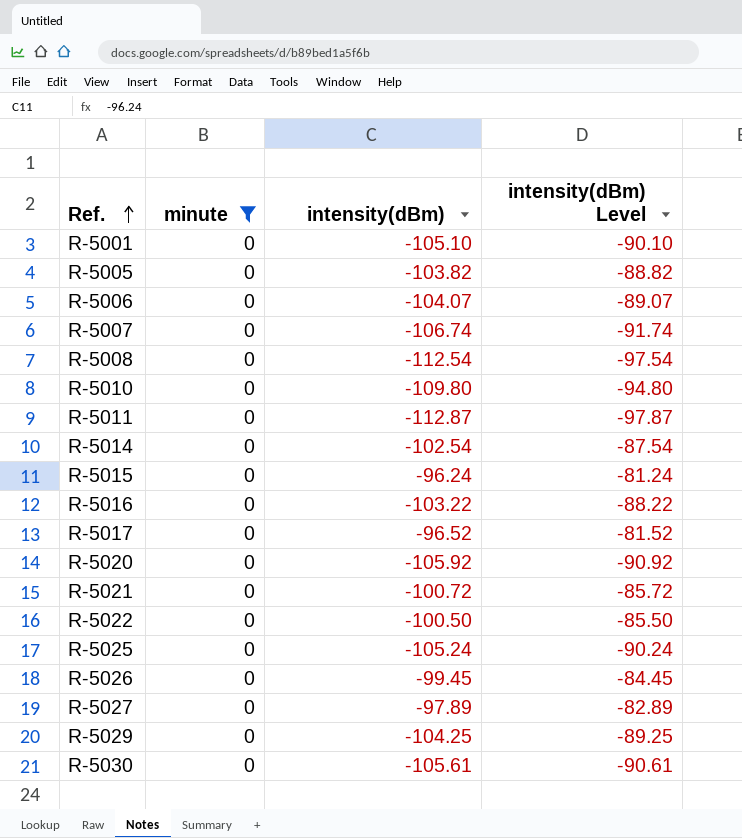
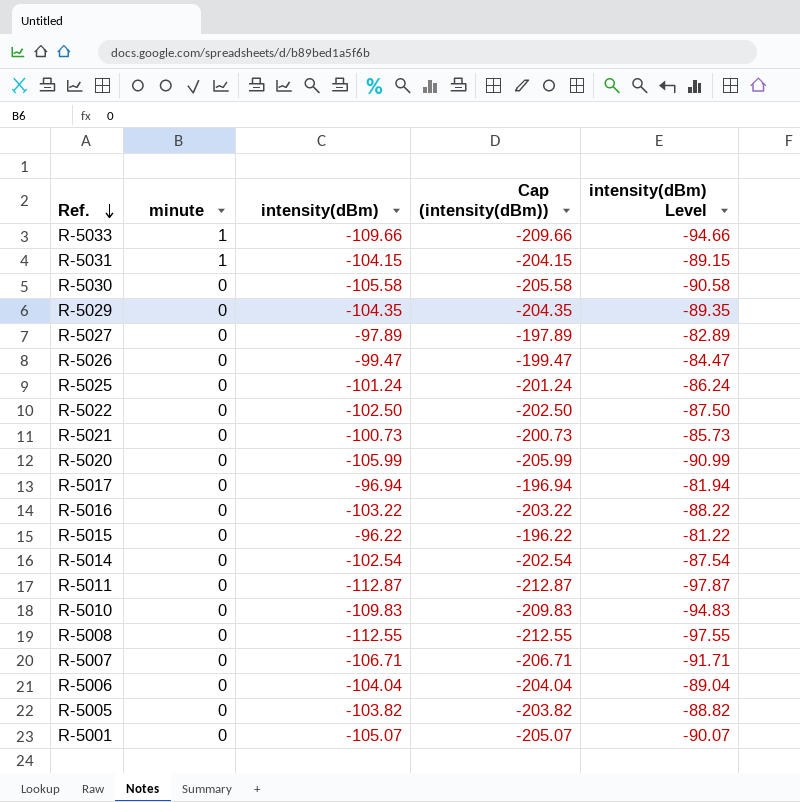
filter: minute = 0 -> none
row order: Ref. ascending -> Ref. descending
column Cap (intensity(dBm)) | formula: none -> [intensity(dBm)] - 100
R-5030 | intensity(dBm): -105.61 -> -105.58
R-5030 | intensity(dBm) Level: -90.61 -> -90.58
R-5029 | intensity(dBm): -104.25 -> -104.35
R-5029 | intensity(dBm) Level: -89.25 -> -89.35
R-5026 | intensity(dBm): -99.45 -> -99.47
R-5026 | intensity(dBm) Level: -84.45 -> -84.47
R-5025 | intensity(dBm): -105.24 -> -101.24
R-5025 | intensity(dBm) Level: -90.24 -> -86.24
R-5022 | intensity(dBm): -100.50 -> -102.50
R-5022 | intensity(dBm) Level: -85.50 -> -87.50
R-5021 | intensity(dBm): -100.72 -> -100.73
R-5021 | intensity(dBm) Level: -85.72 -> -85.73
R-5020 | intensity(dBm): -105.92 -> -105.99
R-5020 | intensity(dBm) Level: -90.92 -> -90.99
R-5017 | intensity(dBm): -96.52 -> -96.94
R-5017 | intensity(dBm) Level: -81.52 -> -81.94
R-5015 | intensity(dBm): -96.24 -> -96.22
R-5015 | intensity(dBm) Level: -81.24 -> -81.22
R-5010 | intensity(dBm): -109.80 -> -109.83
R-5010 | intensity(dBm) Level: -94.80 -> -94.83
R-5008 | intensity(dBm): -112.54 -> -112.55
R-5008 | intensity(dBm) Level: -97.54 -> -97.55
R-5007 | intensity(dBm): -106.74 -> -106.71
R-5007 | intensity(dBm) Level: -91.74 -> -91.71
R-5006 | intensity(dBm): -104.07 -> -104.04
R-5006 | intensity(dBm) Level: -89.07 -> -89.04
R-5001 | intensity(dBm): -105.10 -> -105.07
R-5001 | intensity(dBm) Level: -90.10 -> -90.07

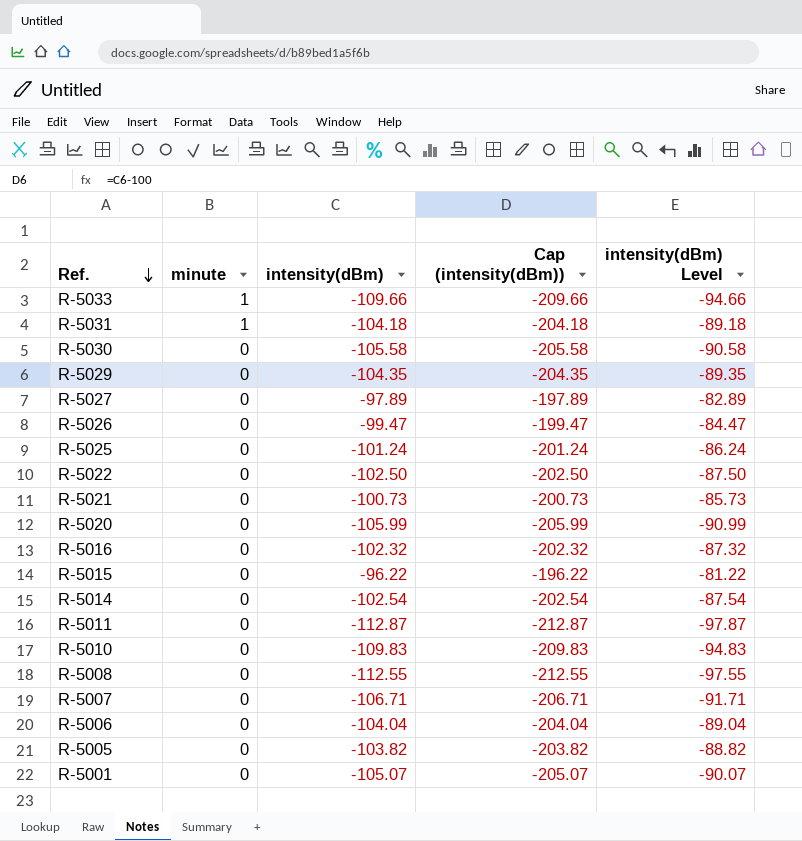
row R-5017: 0 | -96.94 | -196.94 | -81.94 -> none
R-5031 | intensity(dBm): -104.15 -> -104.18
R-5031 | Cap (intensity(dBm)): -204.15 -> -204.18
R-5031 | intensity(dBm) Level: -89.15 -> -89.18
R-5016 | intensity(dBm): -103.22 -> -102.32
R-5016 | Cap (intensity(dBm)): -203.22 -> -202.32
R-5016 | intensity(dBm) Level: -88.22 -> -87.32

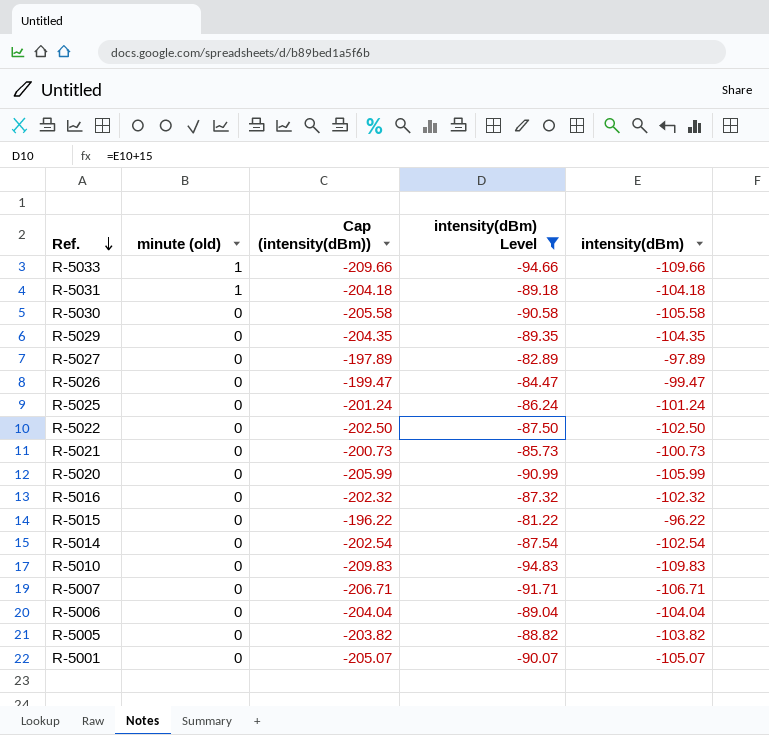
filter: none -> intensity(dBm) Level >= -94.83
column name: minute -> minute (old)
column intensity(dBm) | position: 3 -> 5

